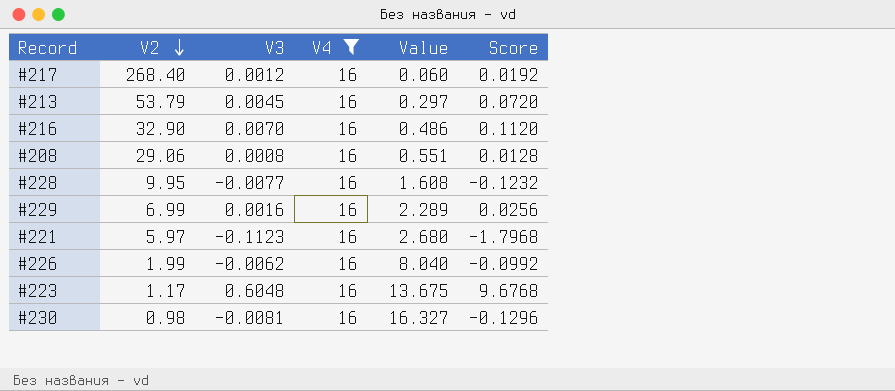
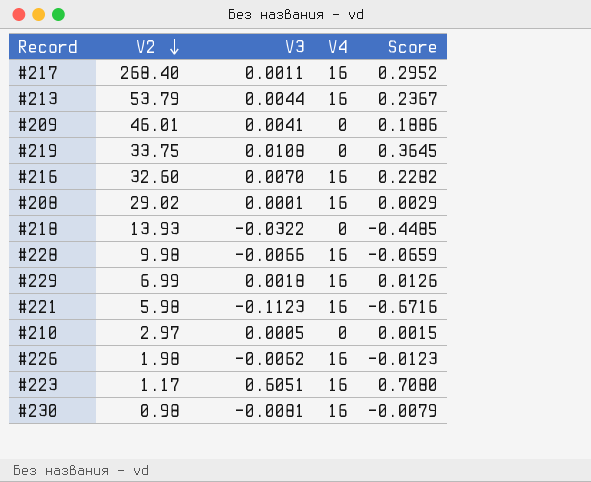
filter: V4 = 16 -> none
column Value | formula: [V4] / [V2] -> none
column Score | formula: [V3] * [V4] -> [V2] * [V3]
#217 | V3: 0.0012 -> 0.0011
#213 | V3: 0.0045 -> 0.0044
#216 | V2: 32.90 -> 32.60
#208 | V2: 29.06 -> 29.02
#208 | V3: 0.0008 -> 0.0001
#228 | V2: 9.95 -> 9.98
#228 | V3: -0.0077 -> -0.0066
#229 | V3: 0.0016 -> 0.0018
#221 | V2: 5.97 -> 5.98
#226 | V2: 1.99 -> 1.98
#223 | V3: 0.6048 -> 0.6051

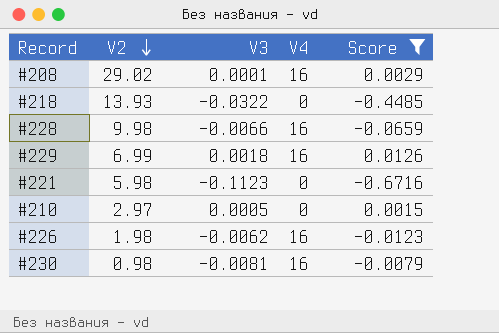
filter: none -> Score <= 0.0126
#221 | V4: 16 -> 0

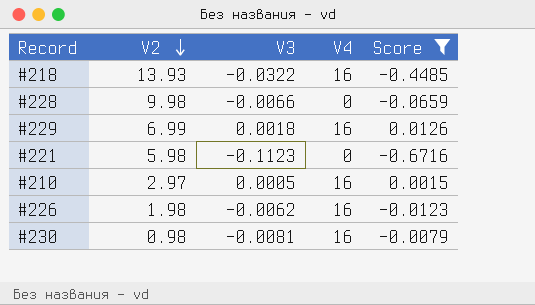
row #208: 29.02 | 0.0001 | 16 | 0.0029 -> none
#218 | V4: 0 -> 16
#228 | V4: 16 -> 0
#210 | V4: 0 -> 16

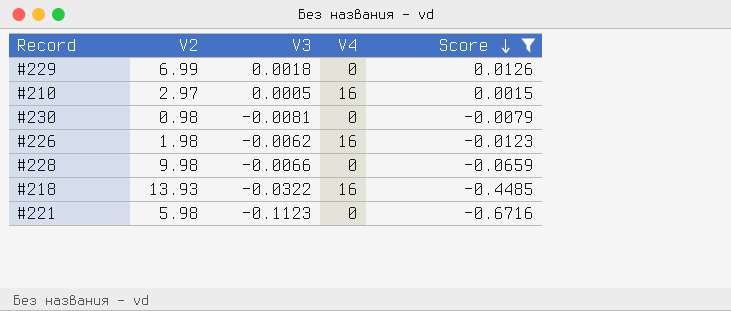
row order: V2 descending -> Score descending
#229 | V4: 16 -> 0
#230 | V4: 16 -> 0

